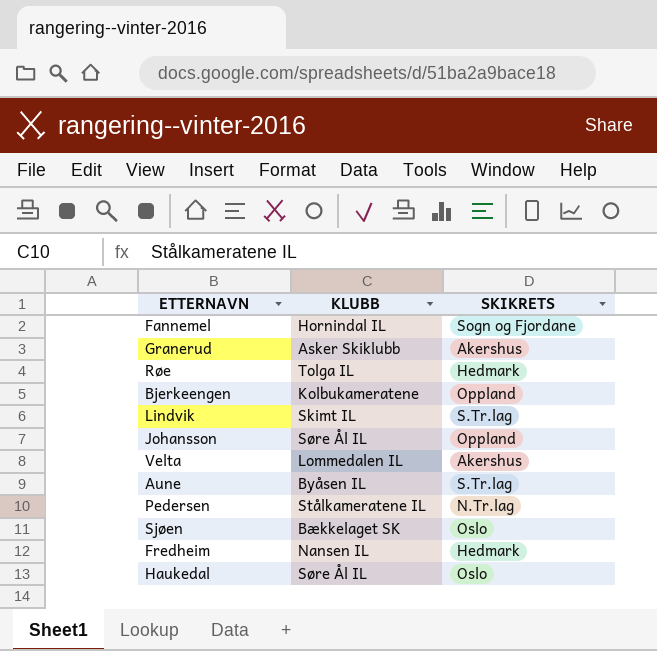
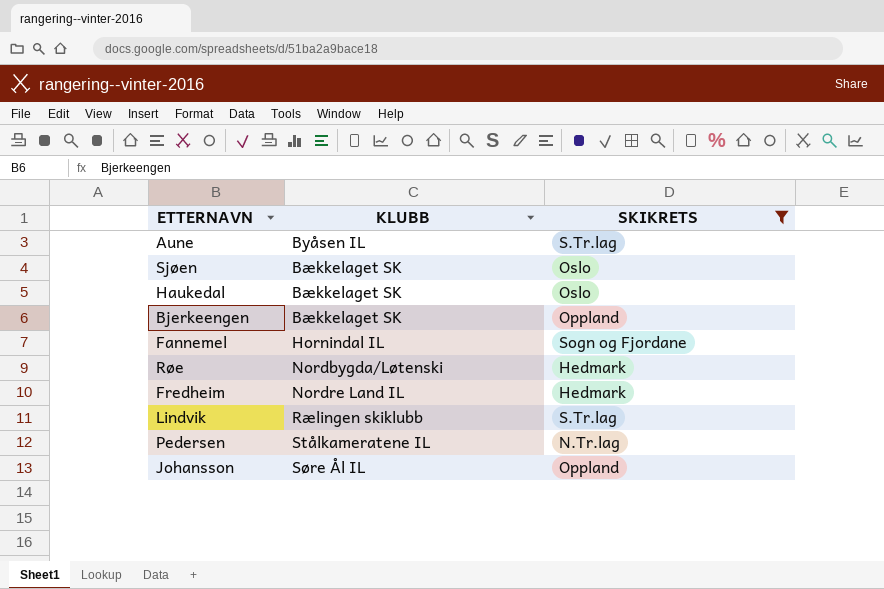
filter: none -> SKIKRETS != Akershus
row order: none -> KLUBB ascending
Haukedal | KLUBB: Søre Ål IL -> Bækkelaget SK
Bjerkeengen | KLUBB: Kolbukameratene -> Bækkelaget SK
Røe | KLUBB: Tolga IL -> Nordbygda/Løtenski
Fredheim | KLUBB: Nansen IL -> Nordre Land IL
Lindvik | KLUBB: Skimt IL -> Rælingen skiklubb

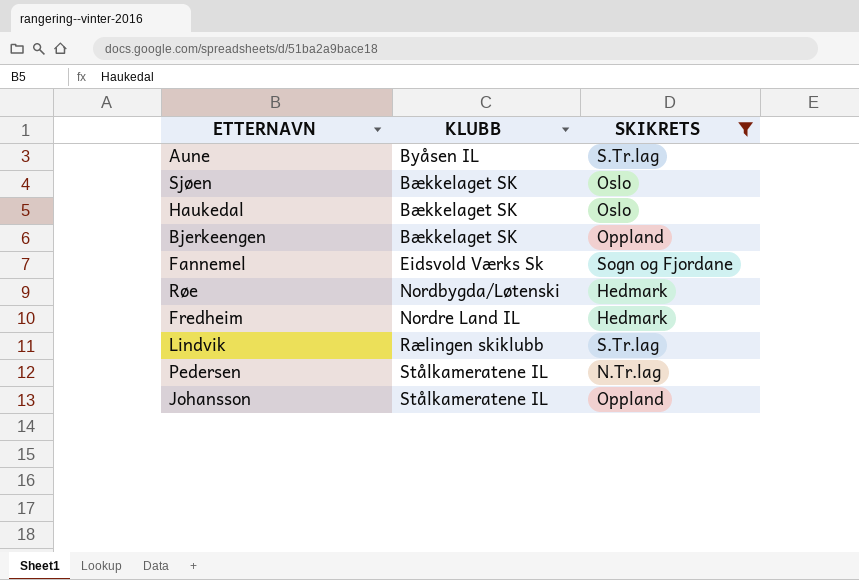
Fannemel | KLUBB: Hornindal IL -> Eidsvold Værks Sk
Johansson | KLUBB: Søre Ål IL -> Stålkameratene IL

